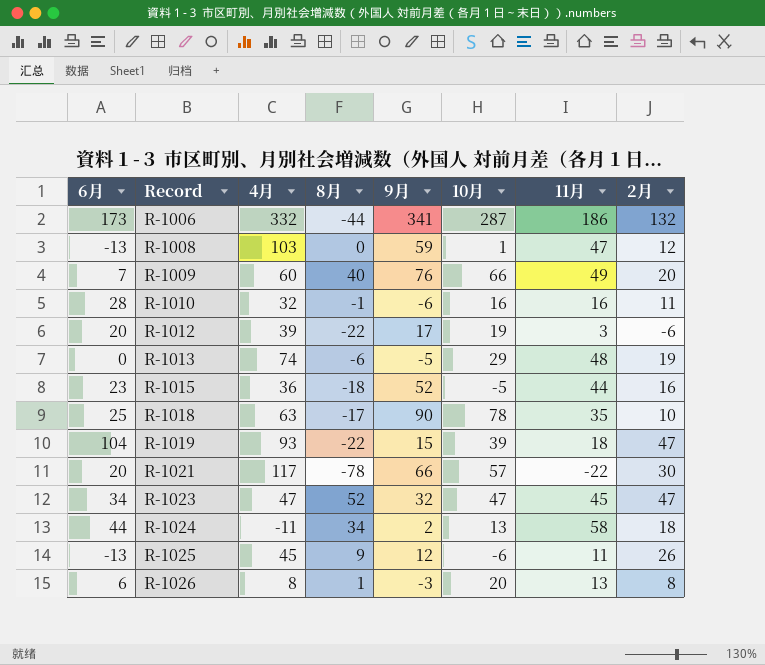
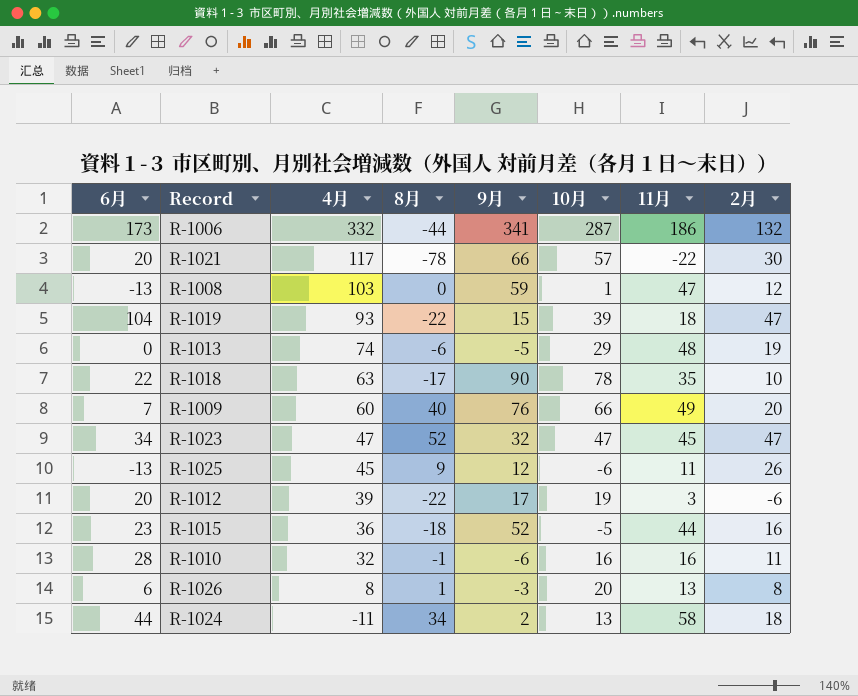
row order: Record ascending -> 4月 descending
R-1018 | 6月: 25 -> 22

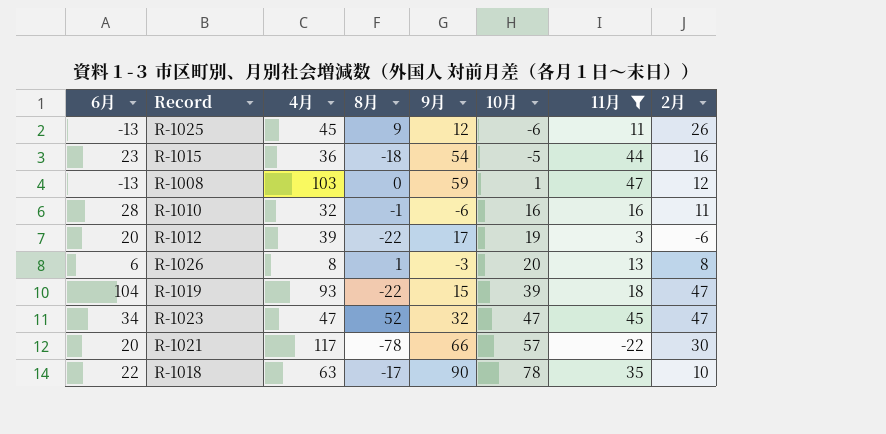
filter: none -> 11月 <= 47
row order: 4月 descending -> 10月 ascending
R-1015 | 9月: 52 -> 54

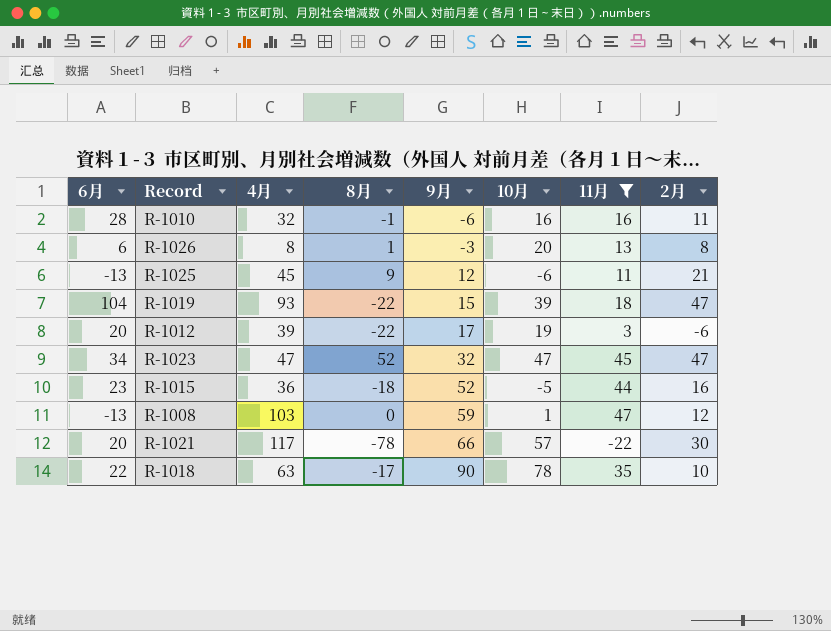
row order: 10月 ascending -> 9月 ascending
R-1025 | 2月: 26 -> 21
R-1015 | 9月: 54 -> 52

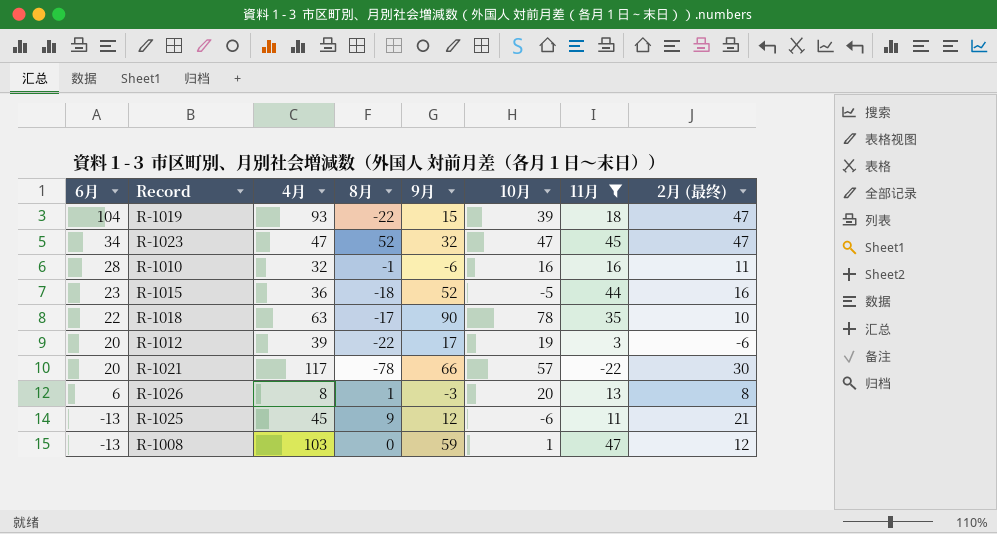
row order: 9月 ascending -> 6月 descending
column name: 2月 -> 2月 (最终)

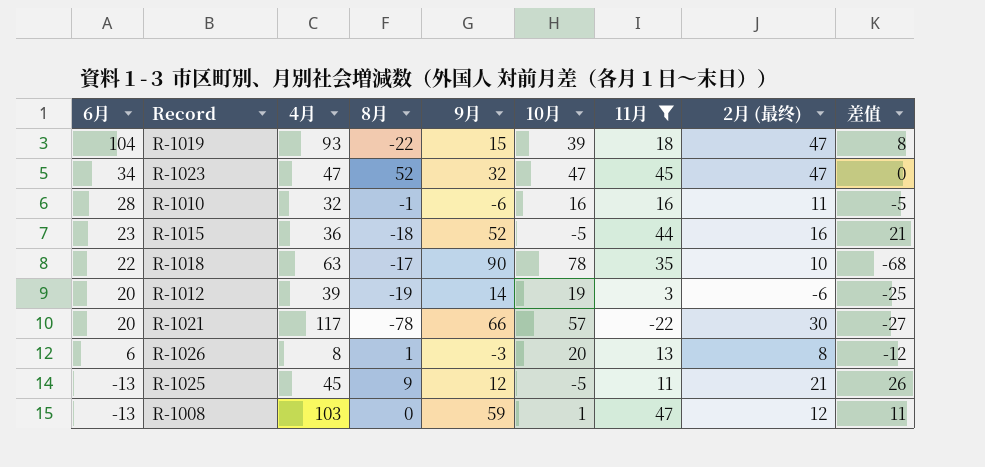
column 差值 | formula: none -> [2月 (最终)] - [10月]
R-1012 | 8月: -22 -> -19
R-1012 | 9月: 17 -> 14
R-1025 | 10月: -6 -> -5

